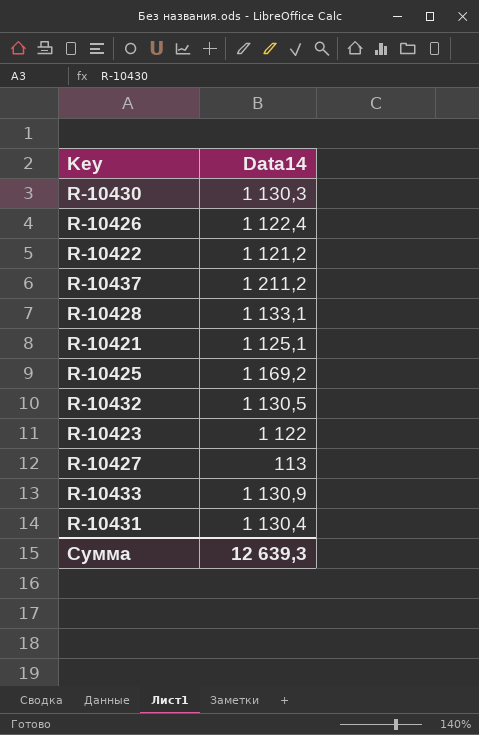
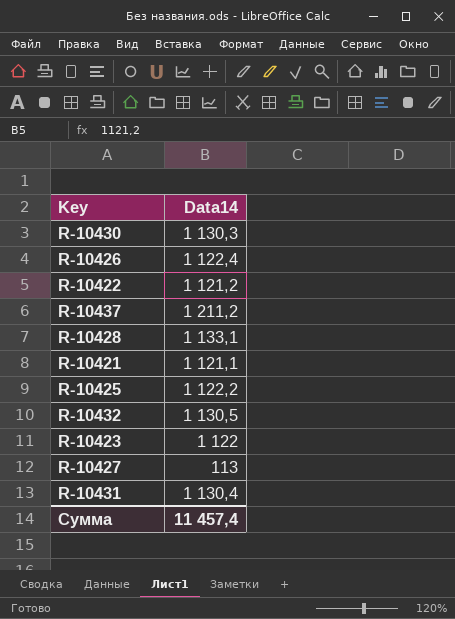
row R-10433: 1 130,9 -> none
R-10421 | Data14: 1 125,1 -> 1 121,1
R-10425 | Data14: 1 169,2 -> 1 122,2
Сумма | Data14: 12 639,3 -> 11 457,4

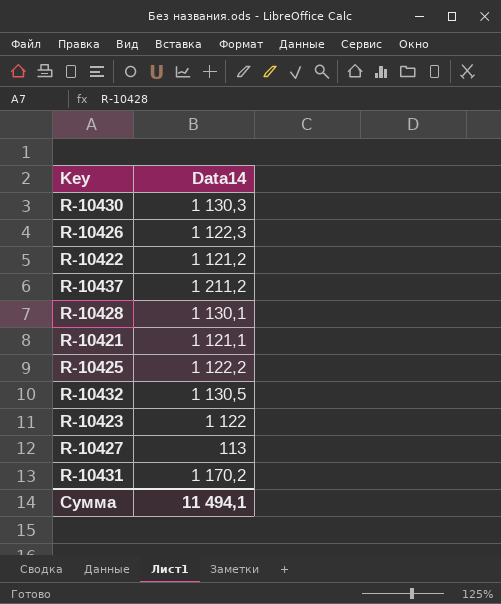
R-10426 | Data14: 1 122,4 -> 1 122,3
R-10428 | Data14: 1 133,1 -> 1 130,1
R-10431 | Data14: 1 130,4 -> 1 170,2
Сумма | Data14: 11 457,4 -> 11 494,1

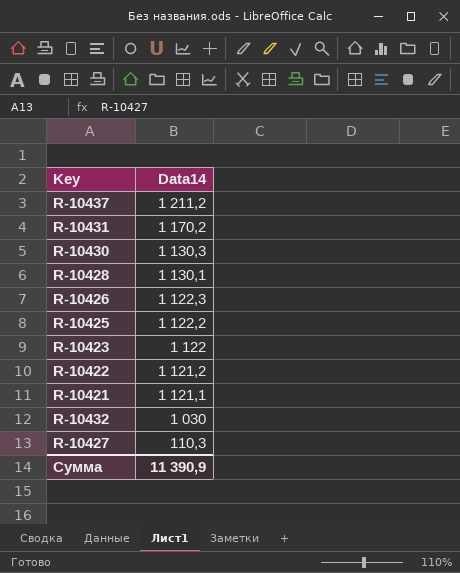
row order: none -> Data14 descending
R-10432 | Data14: 1 130,5 -> 1 030
R-10427 | Data14: 113 -> 110,3
Сумма | Data14: 11 494,1 -> 11 390,9

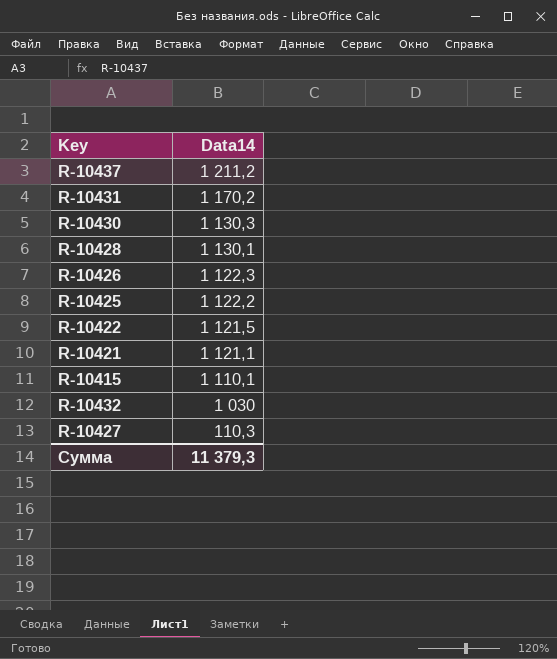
row R-10423: 1 122 -> none
R-10422 | Data14: 1 121,2 -> 1 121,5
row R-10415: none -> 1 110,1
Сумма | Data14: 11 390,9 -> 11 379,3

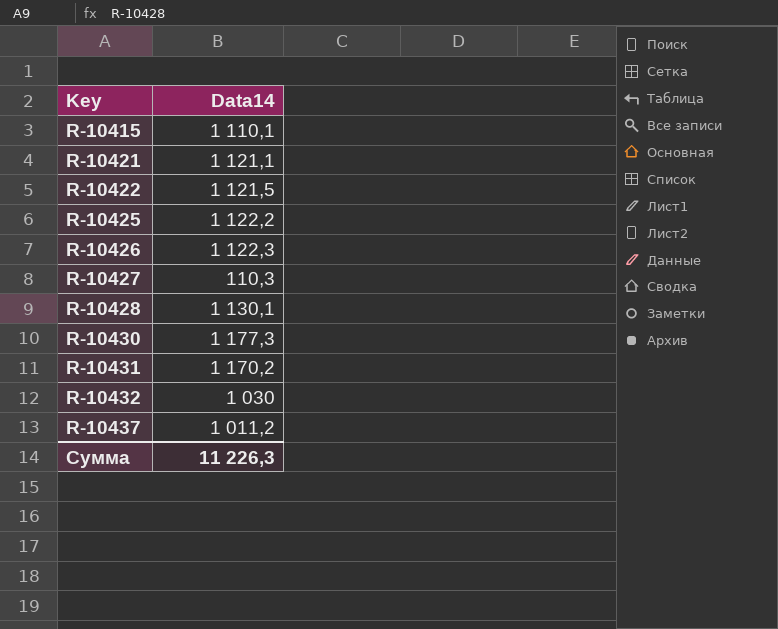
row order: Data14 descending -> Key ascending
R-10430 | Data14: 1 130,3 -> 1 177,3
R-10437 | Data14: 1 211,2 -> 1 011,2
Сумма | Data14: 11 379,3 -> 11 226,3

